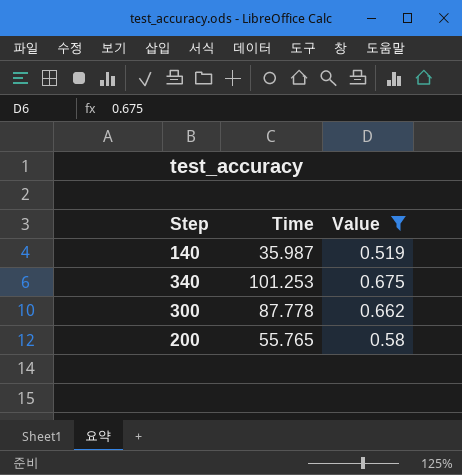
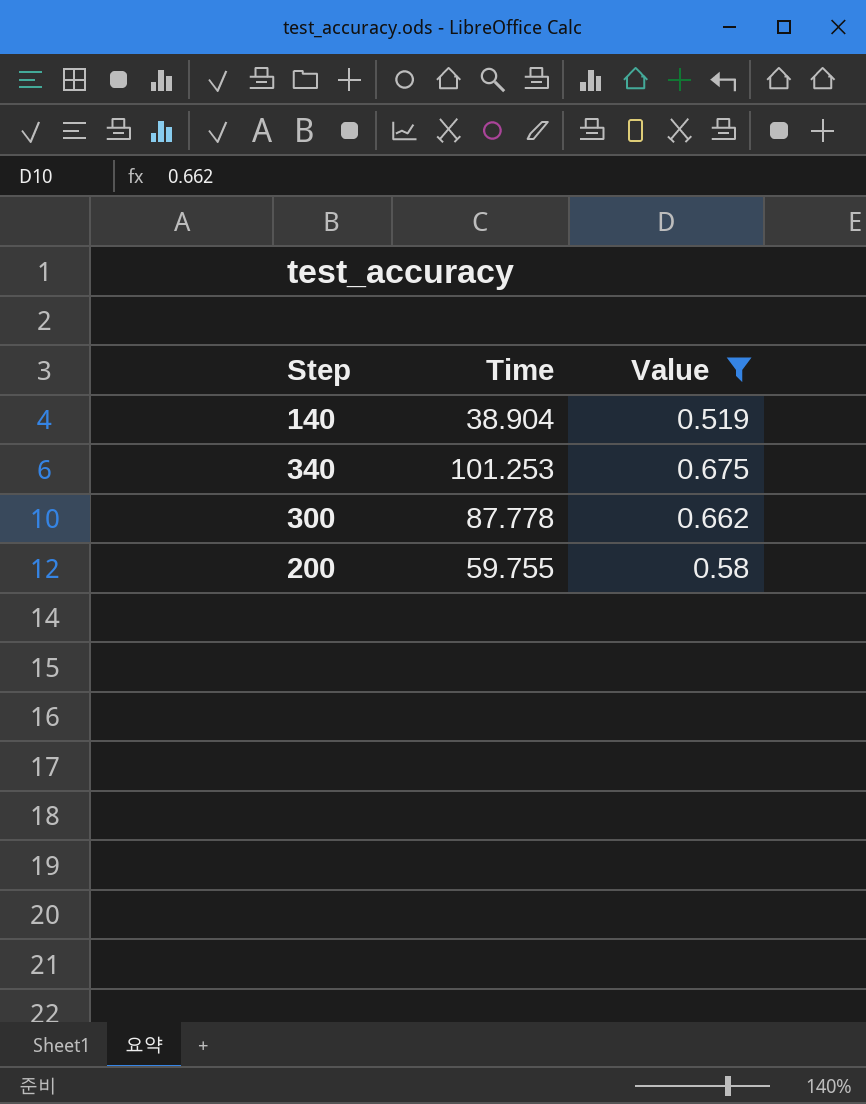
140 | Time: 35.987 -> 38.904
200 | Time: 55.765 -> 59.755

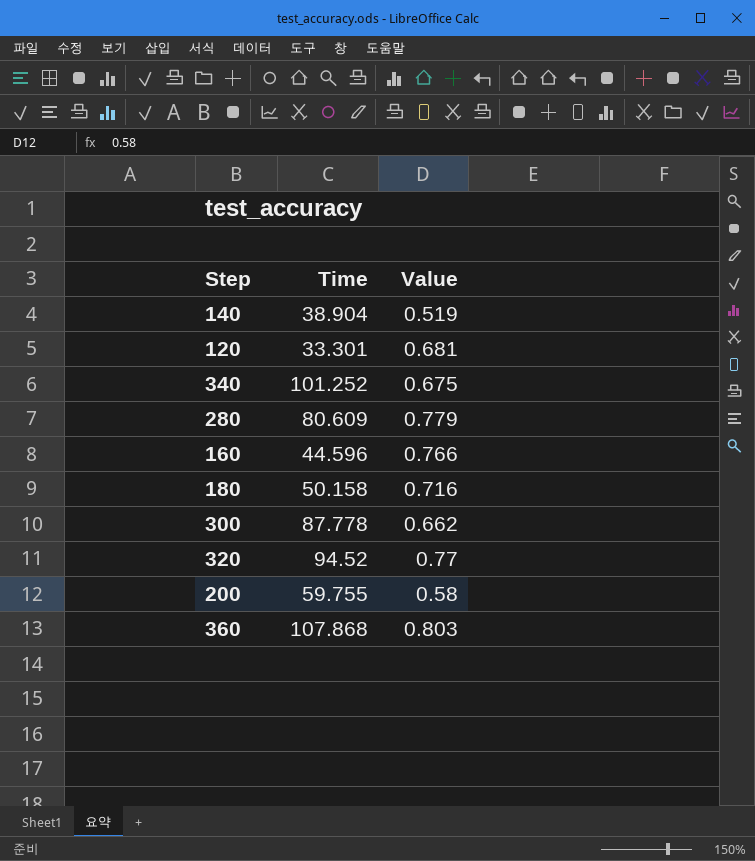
filter: Value <= 0.675 -> none
340 | Time: 101.253 -> 101.252

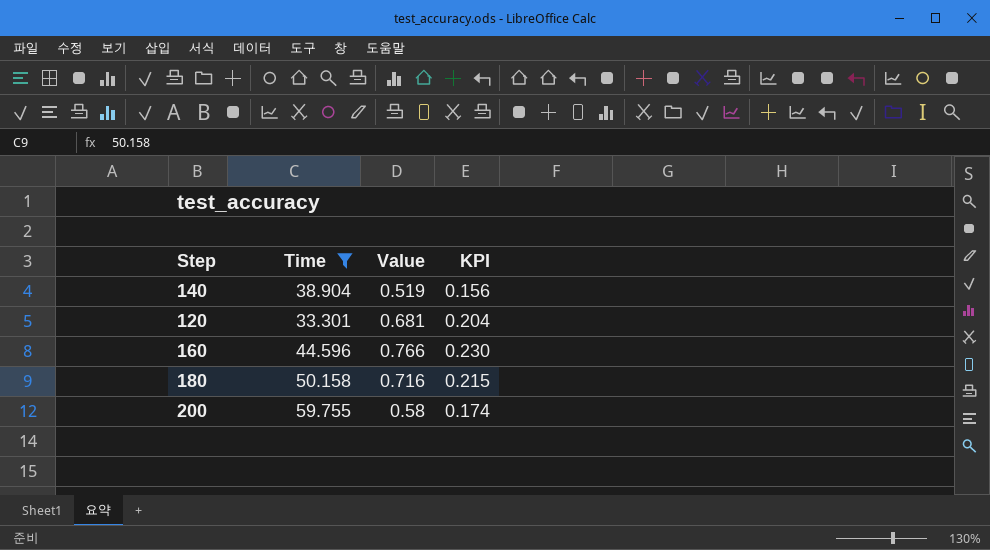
filter: none -> Time <= 59.755
column KPI | formula: none -> [Value] * 0.3

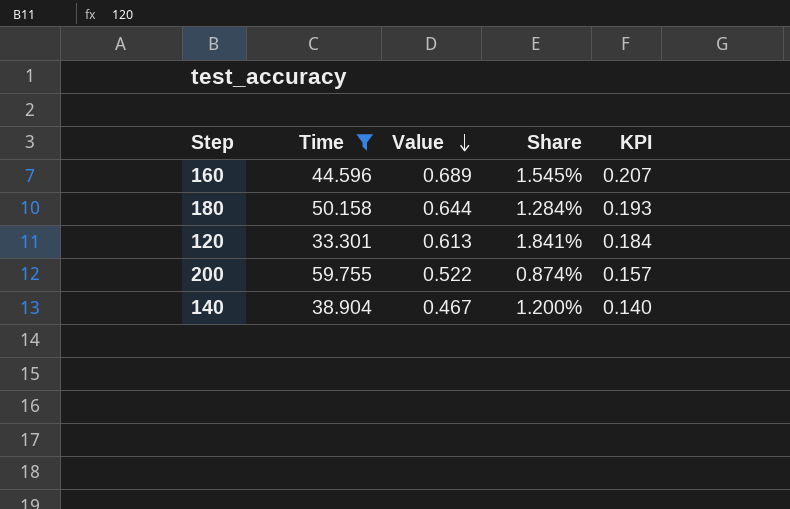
row order: none -> Value descending
column Share | formula: none -> [Value] / [Time]
160 | Value: 0.766 -> 0.689
160 | KPI: 0.230 -> 0.207
180 | Value: 0.716 -> 0.644
180 | KPI: 0.215 -> 0.193
120 | Value: 0.681 -> 0.613
120 | KPI: 0.204 -> 0.184
200 | Value: 0.58 -> 0.522
200 | KPI: 0.174 -> 0.157
140 | Value: 0.519 -> 0.467
140 | KPI: 0.156 -> 0.140

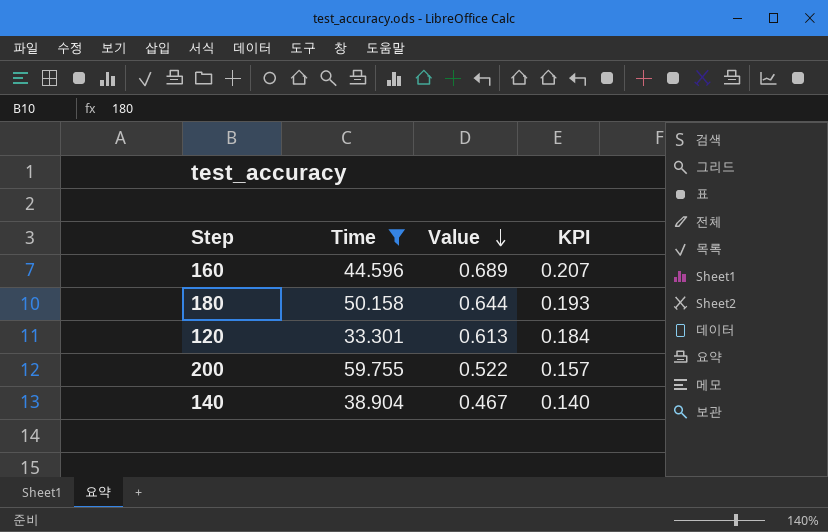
column Share | formula: [Value] / [Time] -> none

